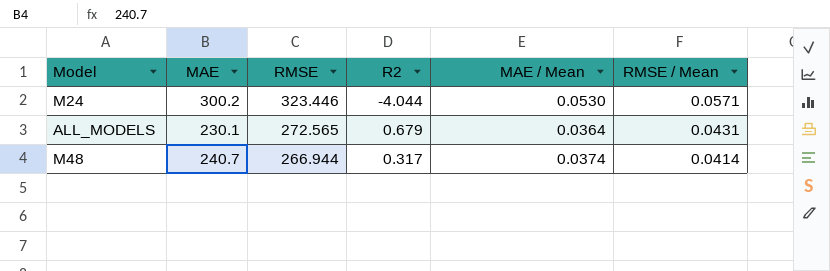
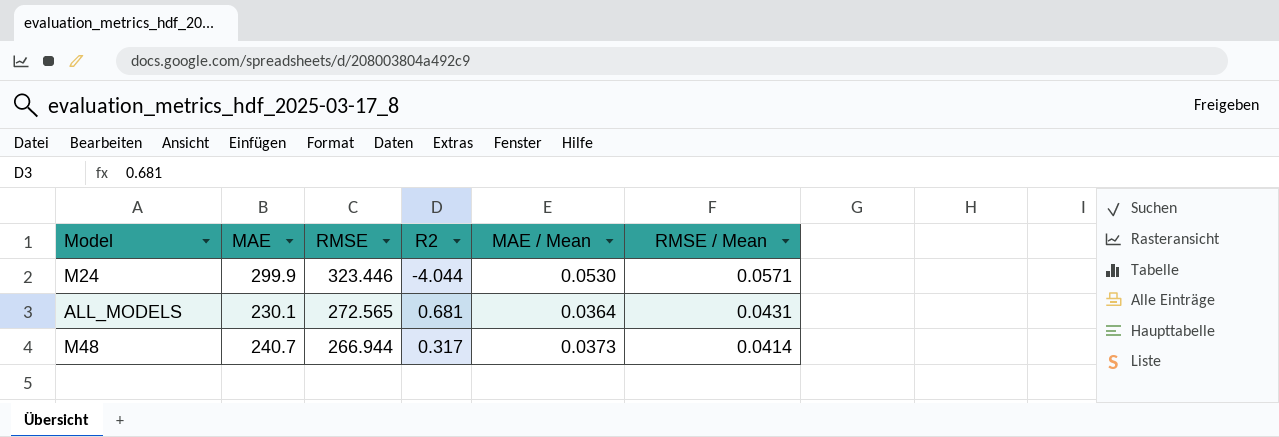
M24 | MAE: 300.2 -> 299.9
ALL_MODELS | R2: 0.679 -> 0.681
M48 | MAE / Mean: 0.0374 -> 0.0373

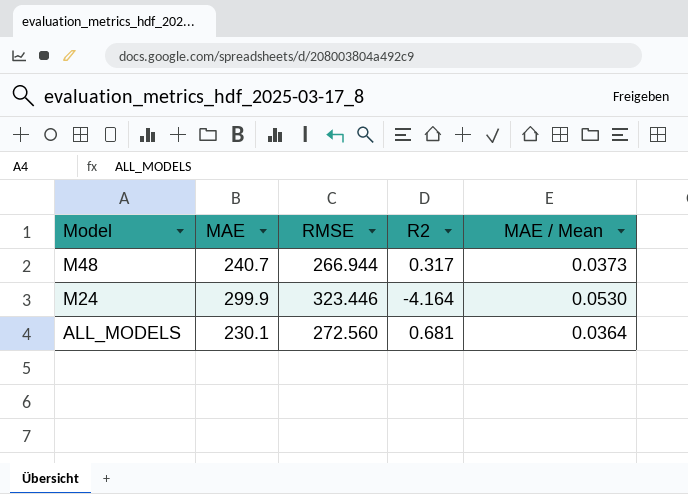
row order: RMSE descending -> Model descending
column RMSE / Mean | position: 6 -> none
M24 | R2: -4.044 -> -4.164
ALL_MODELS | RMSE: 272.565 -> 272.560

